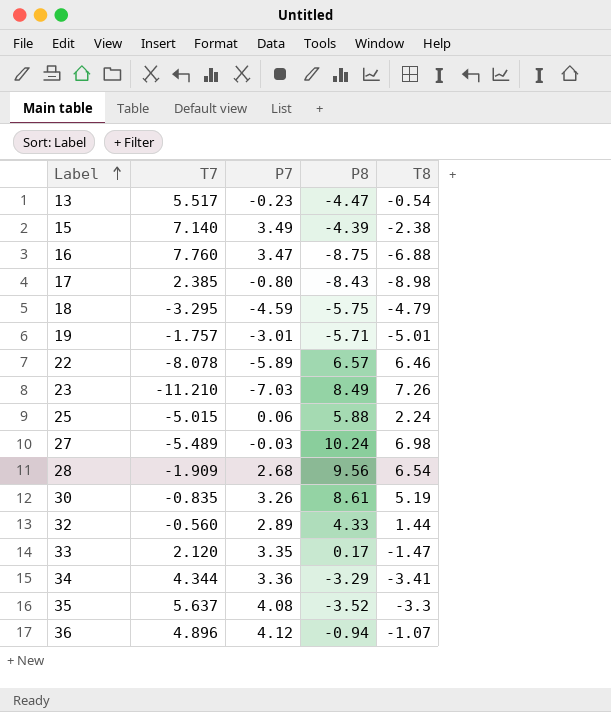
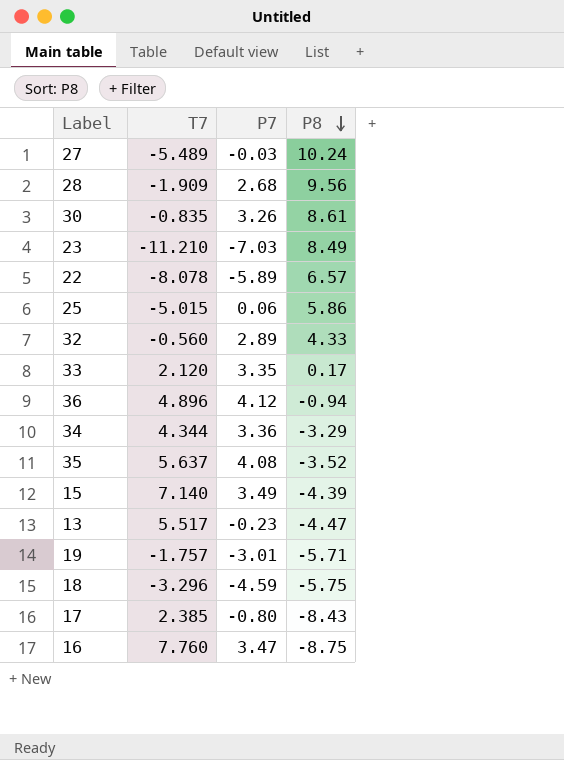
row order: Label ascending -> P8 descending
column T8 | position: 5 -> none
25 | P8: 5.88 -> 5.86
18 | T7: -3.295 -> -3.296

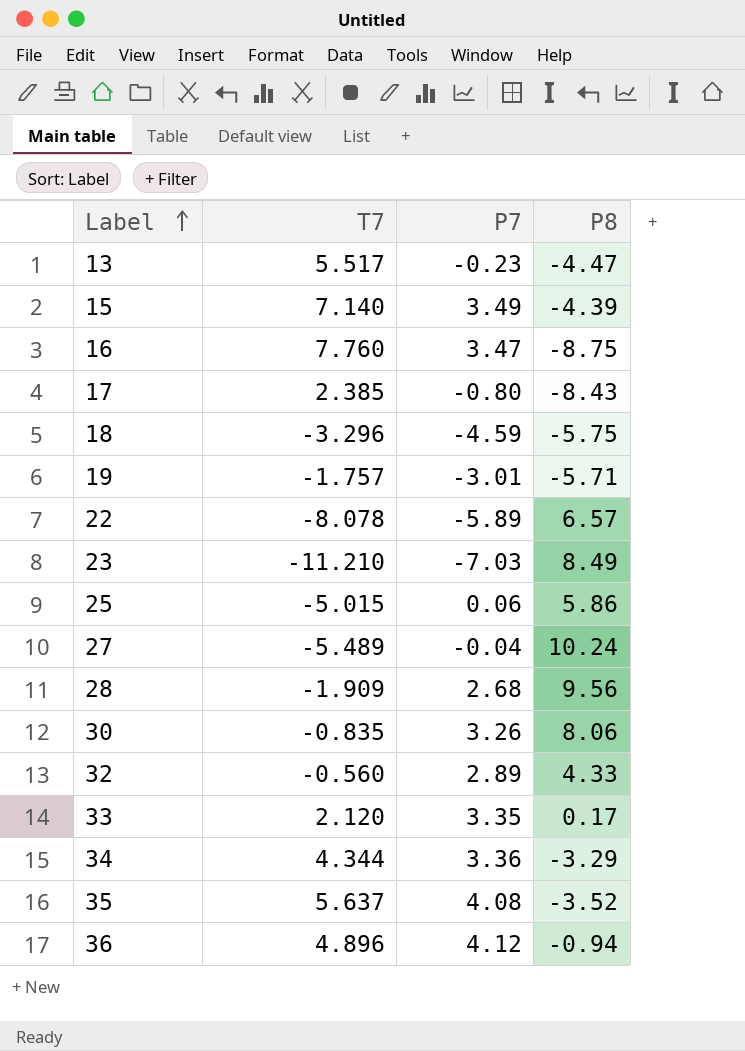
row order: P8 descending -> Label ascending
27 | P7: -0.03 -> -0.04
30 | P8: 8.61 -> 8.06

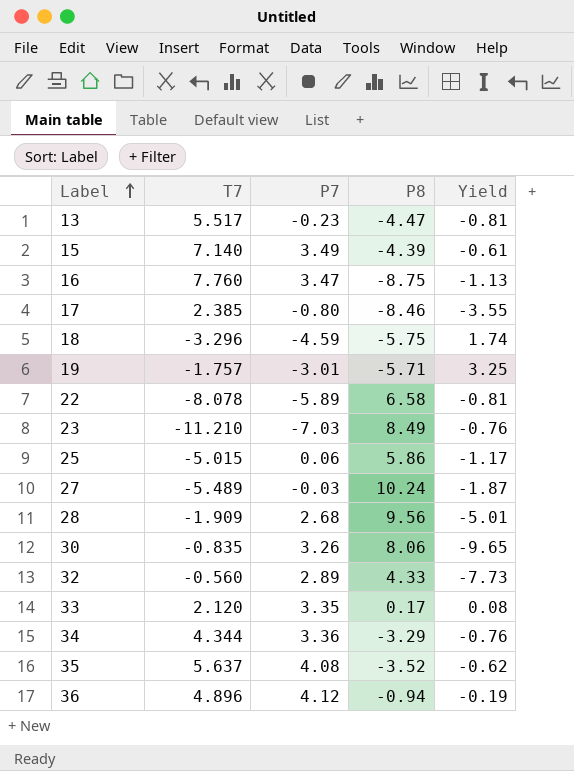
column Yield | formula: none -> [P8] / [T7]
17 | P8: -8.43 -> -8.46
22 | P8: 6.57 -> 6.58
27 | P7: -0.04 -> -0.03

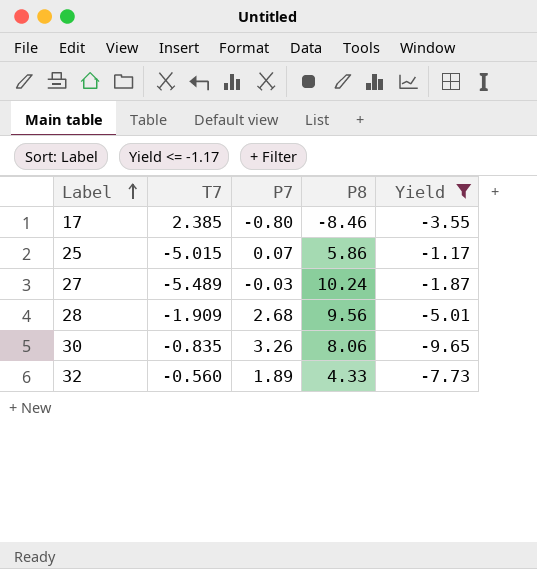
filter: none -> Yield <= -1.17
25 | P7: 0.06 -> 0.07
32 | P7: 2.89 -> 1.89

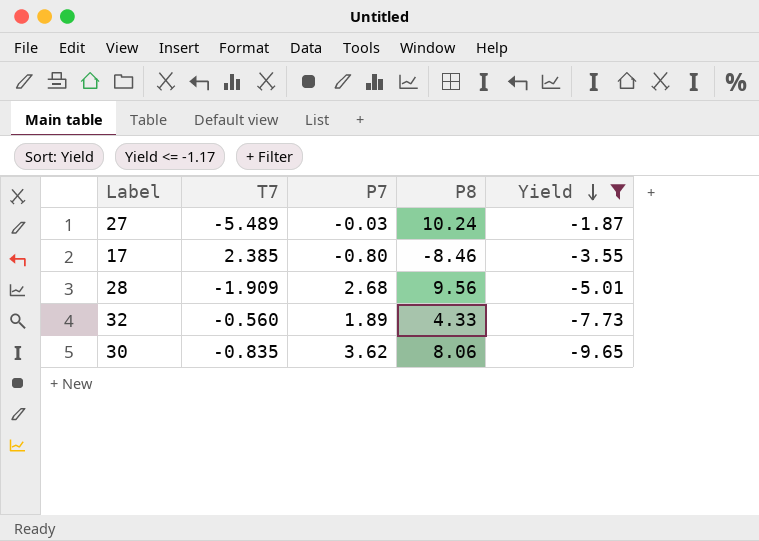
row order: Label ascending -> Yield descending
row 25: -5.015 | 0.07 | 5.86 | -1.17 -> none
30 | P7: 3.26 -> 3.62

